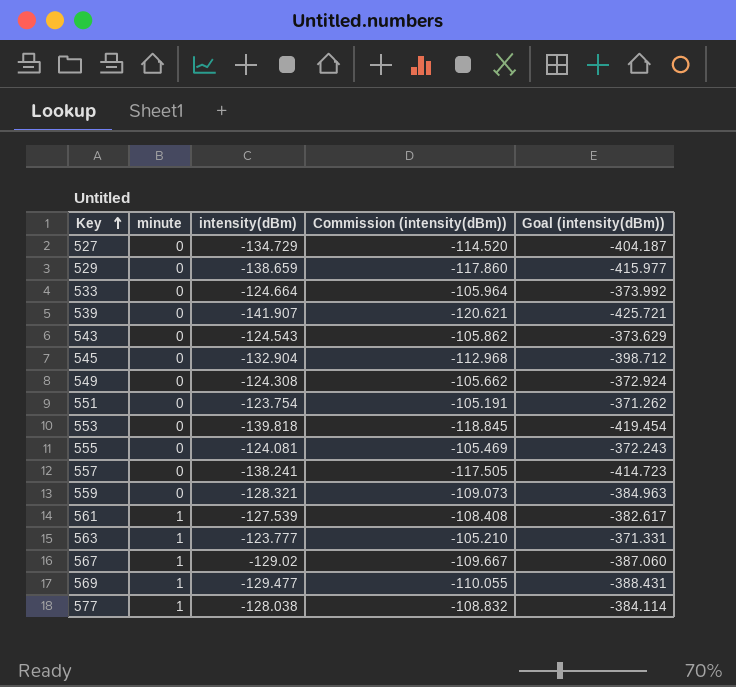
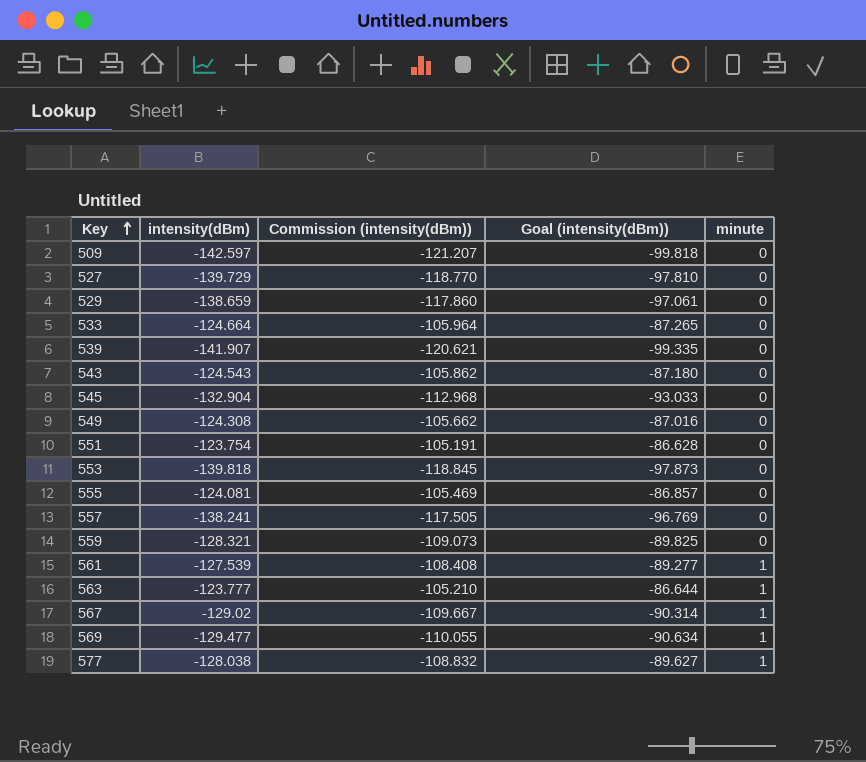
column Goal (intensity(dBm)) | formula: [intensity(dBm)] * 3 -> [intensity(dBm)] * 0.7
column minute | position: 2 -> 5
row 509: none -> -142.597 | -121.207 | -99.818 | 0
527 | intensity(dBm): -134.729 -> -139.729
527 | Commission (intensity(dBm)): -114.520 -> -118.770

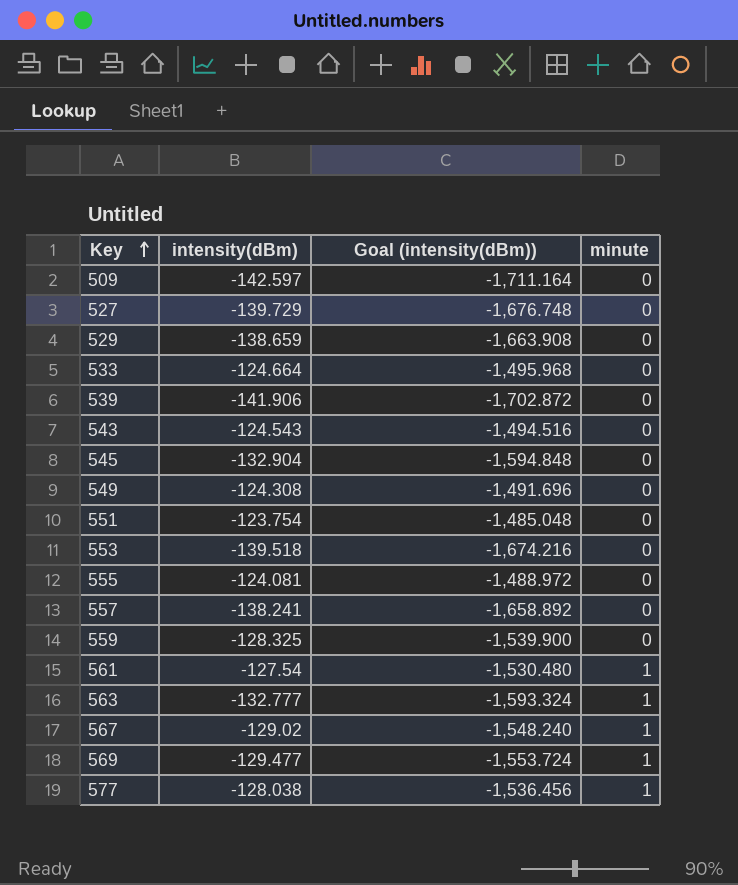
column Commission (intensity(dBm)) | formula: [intensity(dBm)] * 0.85 -> none
column Goal (intensity(dBm)) | formula: [intensity(dBm)] * 0.7 -> [intensity(dBm)] * 12
539 | intensity(dBm): -141.907 -> -141.906
553 | intensity(dBm): -139.818 -> -139.518
559 | intensity(dBm): -128.321 -> -128.325
561 | intensity(dBm): -127.539 -> -127.54
563 | intensity(dBm): -123.777 -> -132.777

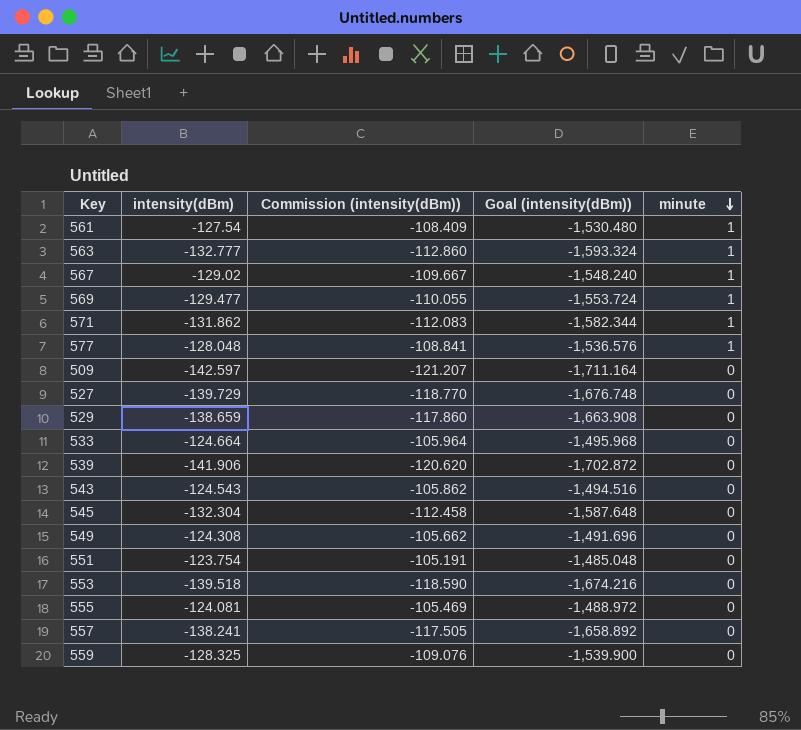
row order: Key ascending -> minute descending
column Commission (intensity(dBm)) | formula: none -> [intensity(dBm)] * 0.85
row 571: none -> -131.862 | -112.083 | -1,582.344 | 1
577 | intensity(dBm): -128.038 -> -128.048
577 | Goal (intensity(dBm)): -1,536.456 -> -1,536.576
545 | intensity(dBm): -132.904 -> -132.304
545 | Goal (intensity(dBm)): -1,594.848 -> -1,587.648

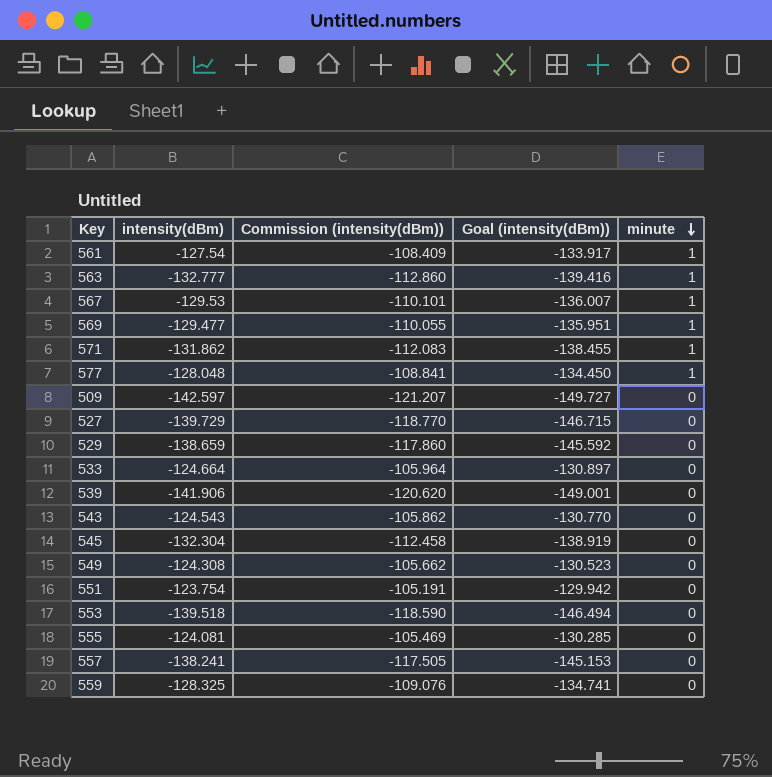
column Goal (intensity(dBm)) | formula: [intensity(dBm)] * 12 -> [intensity(dBm)] * 1.05
567 | intensity(dBm): -129.02 -> -129.53
567 | Commission (intensity(dBm)): -109.667 -> -110.101

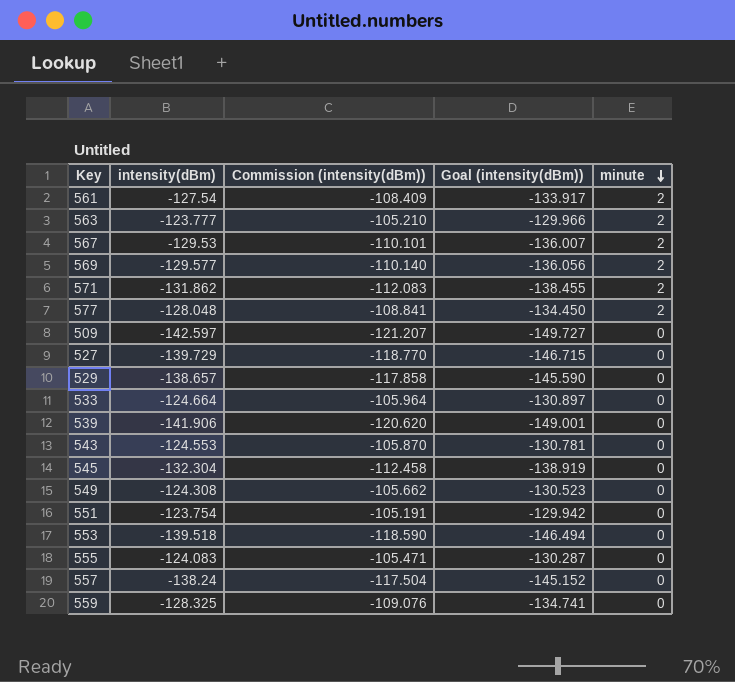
561 | minute: 1 -> 2
563 | intensity(dBm): -132.777 -> -123.777
563 | Commission (intensity(dBm)): -112.860 -> -105.210
563 | Goal (intensity(dBm)): -139.416 -> -129.966
563 | minute: 1 -> 2
567 | minute: 1 -> 2
569 | intensity(dBm): -129.477 -> -129.577
569 | Commission (intensity(dBm)): -110.055 -> -110.140
569 | Goal (intensity(dBm)): -135.951 -> -136.056
569 | minute: 1 -> 2
571 | minute: 1 -> 2
577 | minute: 1 -> 2
529 | intensity(dBm): -138.659 -> -138.657
529 | Commission (intensity(dBm)): -117.860 -> -117.858
529 | Goal (intensity(dBm)): -145.592 -> -145.590
543 | intensity(dBm): -124.543 -> -124.553
543 | Commission (intensity(dBm)): -105.862 -> -105.870
543 | Goal (intensity(dBm)): -130.770 -> -130.781
555 | intensity(dBm): -124.081 -> -124.083
555 | Commission (intensity(dBm)): -105.469 -> -105.471
555 | Goal (intensity(dBm)): -130.285 -> -130.287
557 | intensity(dBm): -138.241 -> -138.24
557 | Commission (intensity(dBm)): -117.505 -> -117.504
557 | Goal (intensity(dBm)): -145.153 -> -145.152

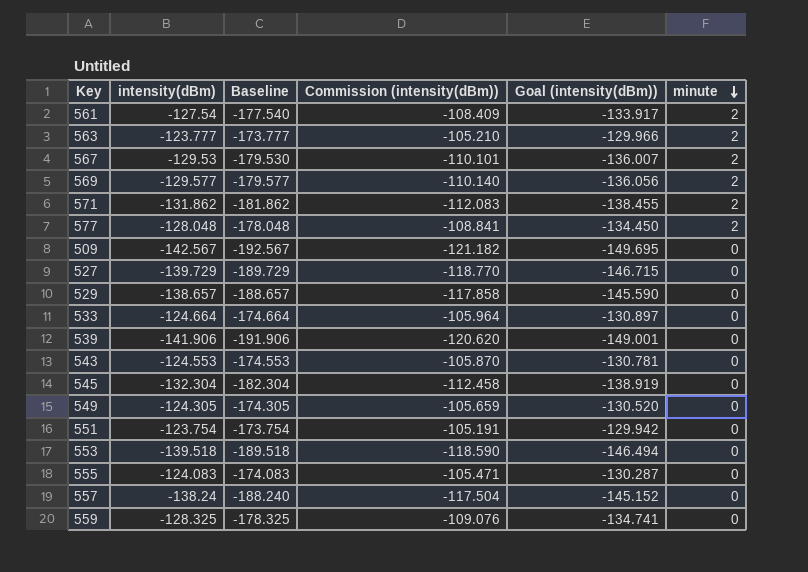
column Baseline | formula: none -> [intensity(dBm)] - 50
509 | intensity(dBm): -142.597 -> -142.567
509 | Commission (intensity(dBm)): -121.207 -> -121.182
509 | Goal (intensity(dBm)): -149.727 -> -149.695
549 | intensity(dBm): -124.308 -> -124.305
549 | Commission (intensity(dBm)): -105.662 -> -105.659
549 | Goal (intensity(dBm)): -130.523 -> -130.520

